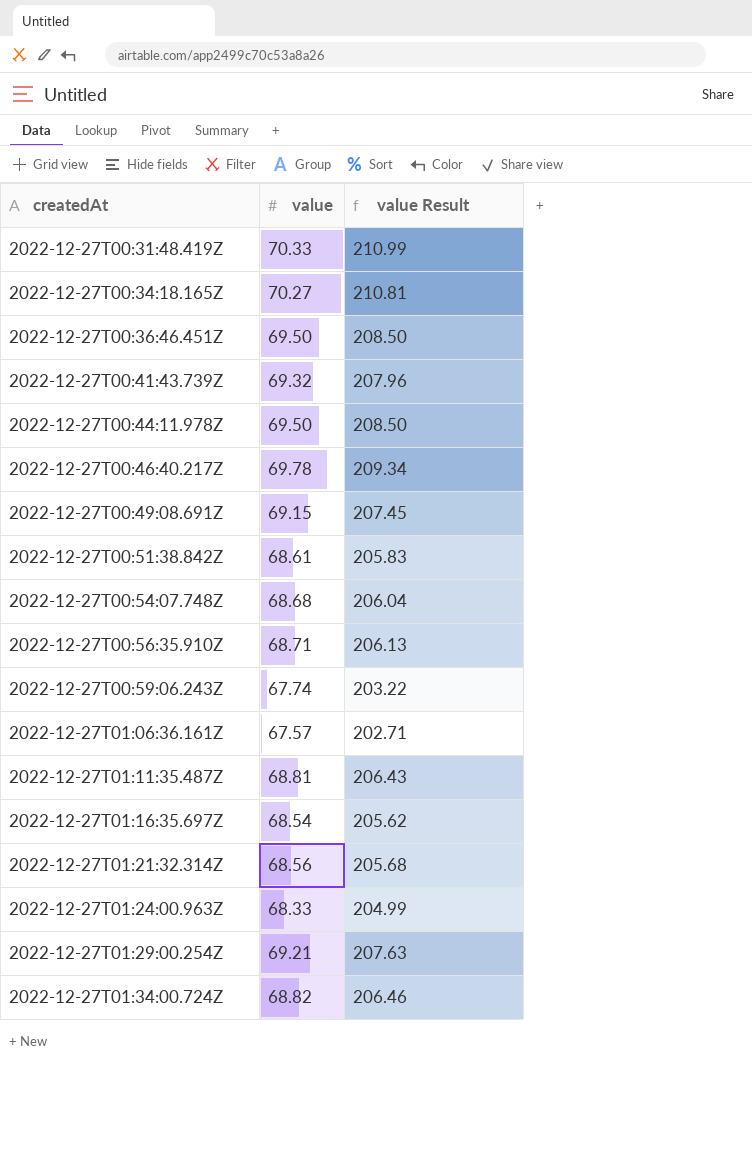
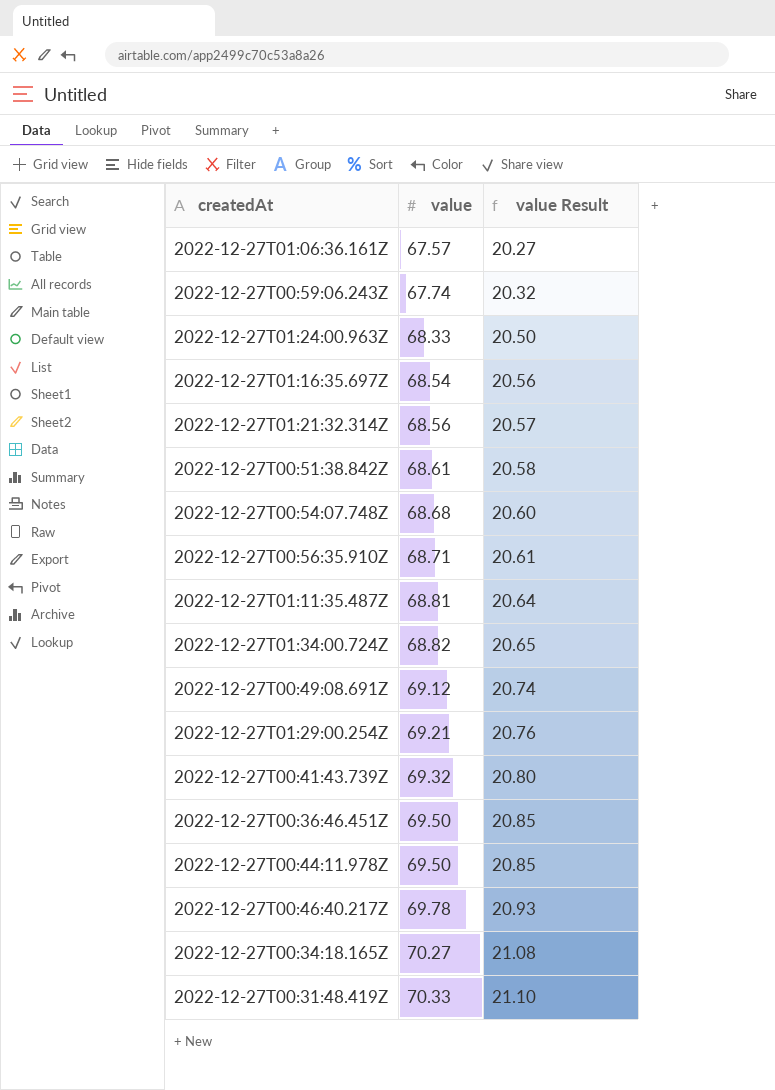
row order: createdAt ascending -> value ascending
column value Result | formula: [value] * 3 -> [value] * 0.3
2022-12-27T00:49:08.691Z | value: 69.15 -> 69.12

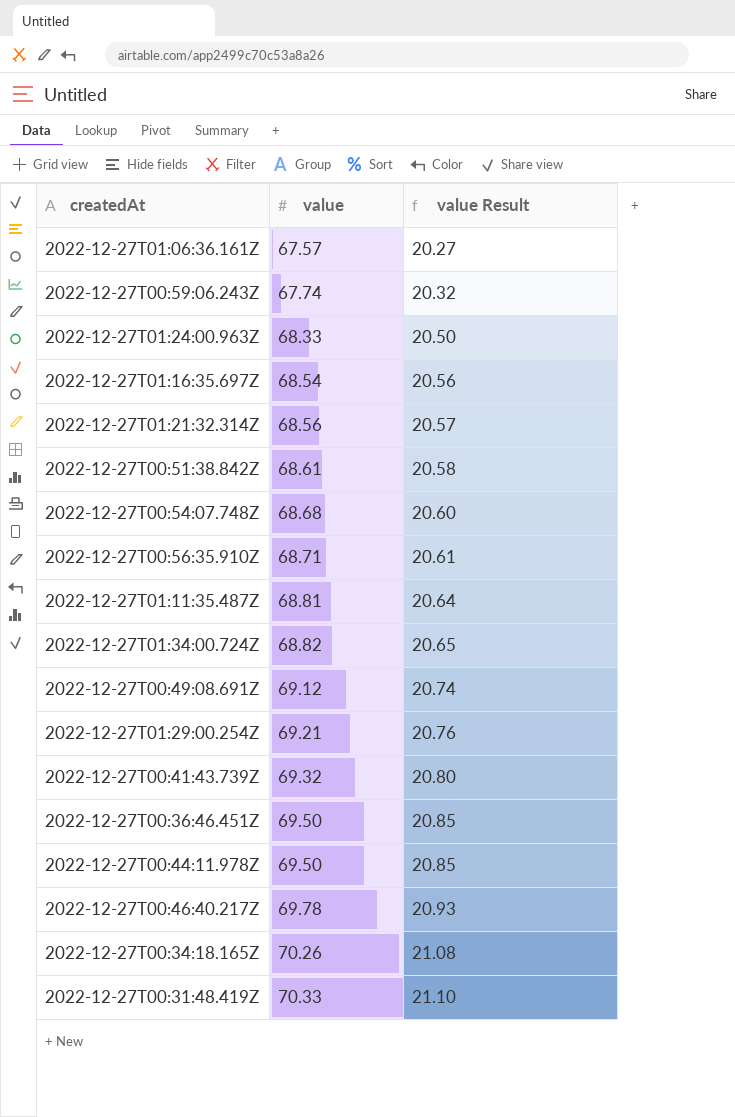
2022-12-27T00:34:18.165Z | value: 70.27 -> 70.26

